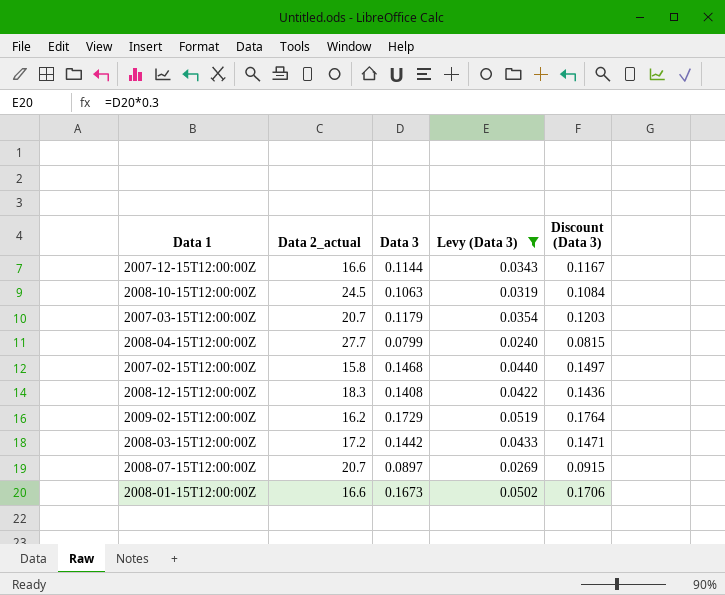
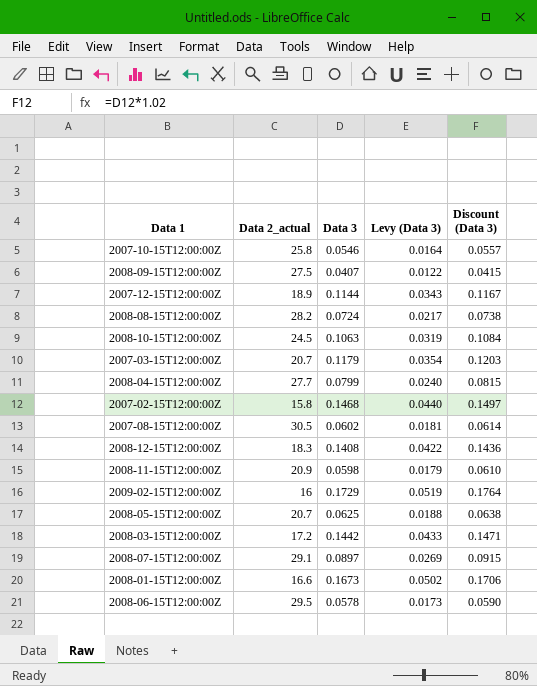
filter: Levy (Data 3) >= 0.0240 -> none
2007-12-15T12:00:00Z | Data 2_actual: 16.6 -> 18.9
2009-02-15T12:00:00Z | Data 2_actual: 16.2 -> 16
2008-07-15T12:00:00Z | Data 2_actual: 20.7 -> 29.1

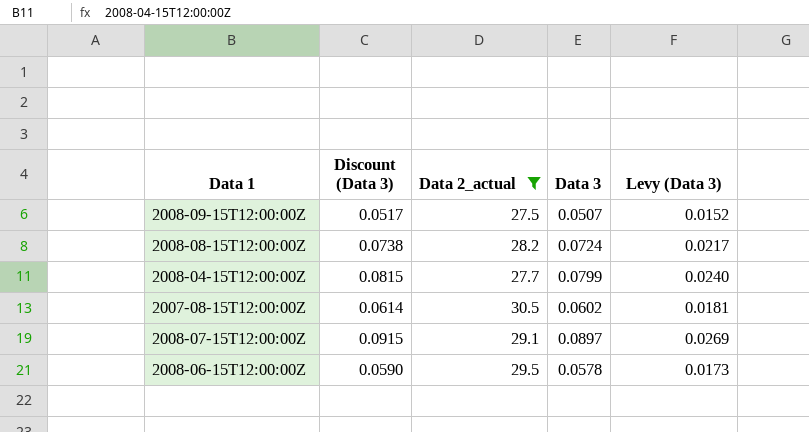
filter: none -> Data 2_actual >= 27.5
column Discount (Data 3) | position: 5 -> 2
2008-09-15T12:00:00Z | Discount (Data 3): 0.0415 -> 0.0517
2008-09-15T12:00:00Z | Data 3: 0.0407 -> 0.0507
2008-09-15T12:00:00Z | Levy (Data 3): 0.0122 -> 0.0152

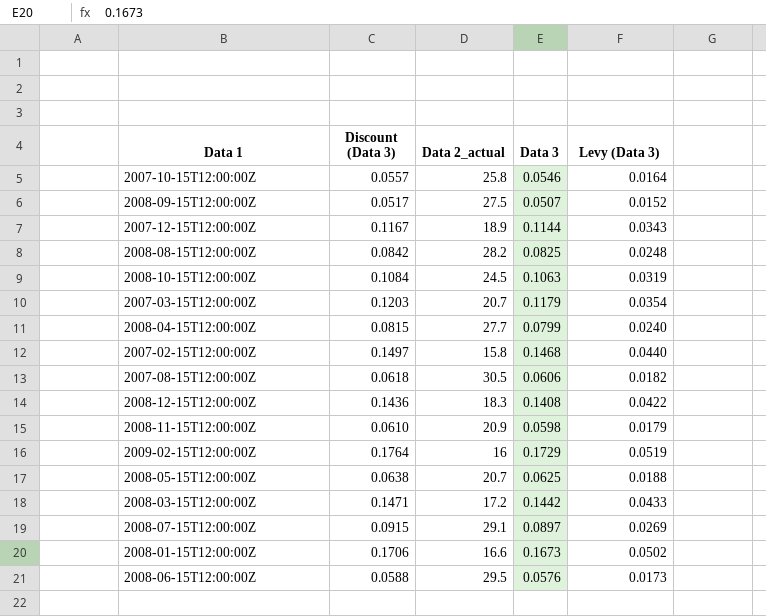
filter: Data 2_actual >= 27.5 -> none
2008-08-15T12:00:00Z | Discount (Data 3): 0.0738 -> 0.0842
2008-08-15T12:00:00Z | Data 3: 0.0724 -> 0.0825
2008-08-15T12:00:00Z | Levy (Data 3): 0.0217 -> 0.0248
2007-08-15T12:00:00Z | Discount (Data 3): 0.0614 -> 0.0618
2007-08-15T12:00:00Z | Data 3: 0.0602 -> 0.0606
2007-08-15T12:00:00Z | Levy (Data 3): 0.0181 -> 0.0182
2008-06-15T12:00:00Z | Discount (Data 3): 0.0590 -> 0.0588
2008-06-15T12:00:00Z | Data 3: 0.0578 -> 0.0576

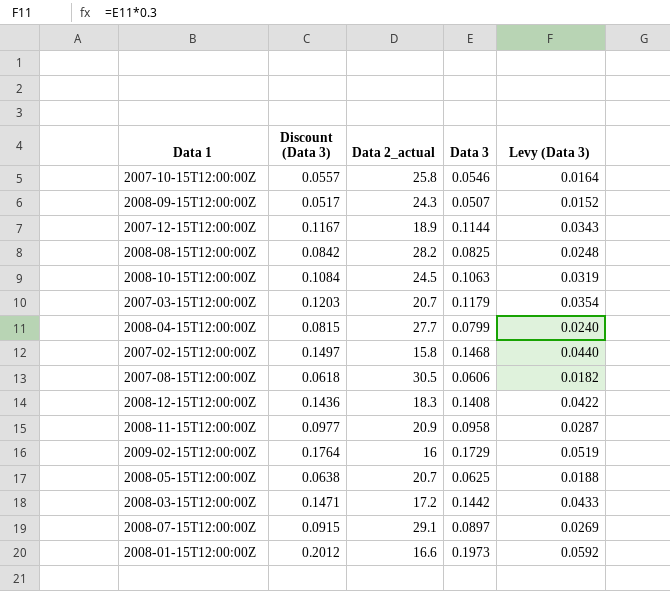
row 2008-06-15T12:00:00Z: 0.0588 | 29.5 | 0.0576 | 0.0173 -> none
2008-09-15T12:00:00Z | Data 2_actual: 27.5 -> 24.3
2008-11-15T12:00:00Z | Discount (Data 3): 0.0610 -> 0.0977
2008-11-15T12:00:00Z | Data 3: 0.0598 -> 0.0958
2008-11-15T12:00:00Z | Levy (Data 3): 0.0179 -> 0.0287
2008-01-15T12:00:00Z | Discount (Data 3): 0.1706 -> 0.2012
2008-01-15T12:00:00Z | Data 3: 0.1673 -> 0.1973
2008-01-15T12:00:00Z | Levy (Data 3): 0.0502 -> 0.0592

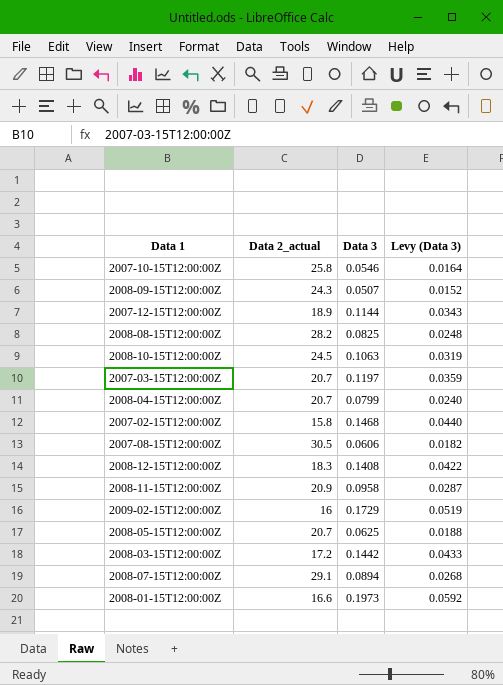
column Discount (Data 3) | formula: [Data 3] * 1.02 -> none
2007-03-15T12:00:00Z | Data 3: 0.1179 -> 0.1197
2007-03-15T12:00:00Z | Levy (Data 3): 0.0354 -> 0.0359
2008-04-15T12:00:00Z | Data 2_actual: 27.7 -> 20.7
2008-07-15T12:00:00Z | Data 3: 0.0897 -> 0.0894
2008-07-15T12:00:00Z | Levy (Data 3): 0.0269 -> 0.0268

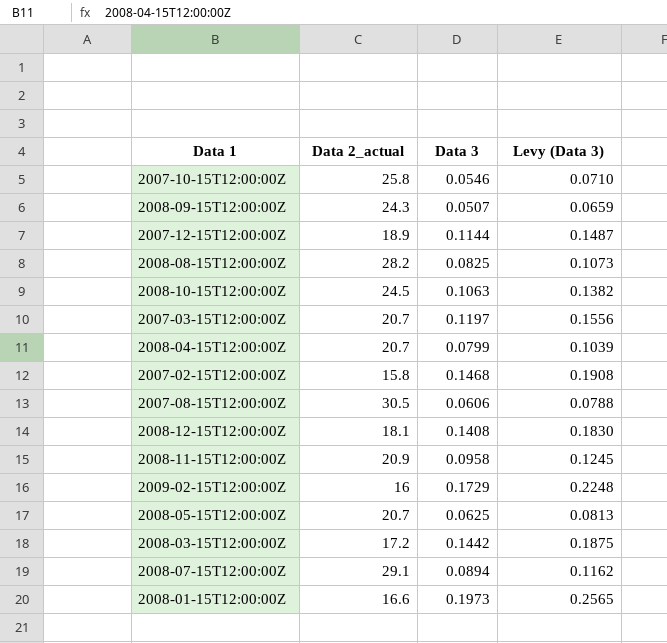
column Levy (Data 3) | formula: [Data 3] * 0.3 -> [Data 3] * 1.3
2008-12-15T12:00:00Z | Data 2_actual: 18.3 -> 18.1

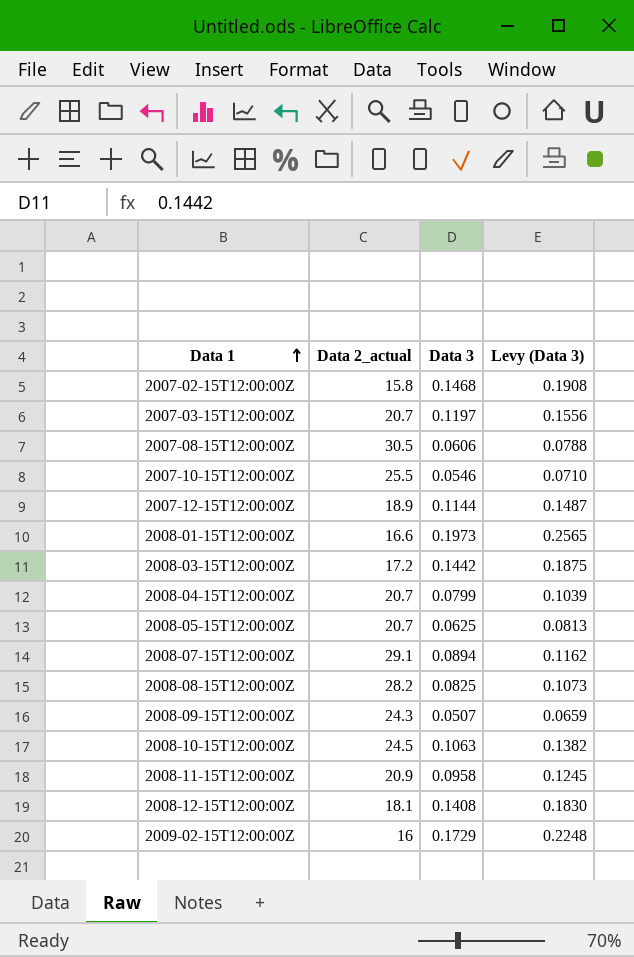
row order: none -> Data 1 ascending
2007-10-15T12:00:00Z | Data 2_actual: 25.8 -> 25.5

